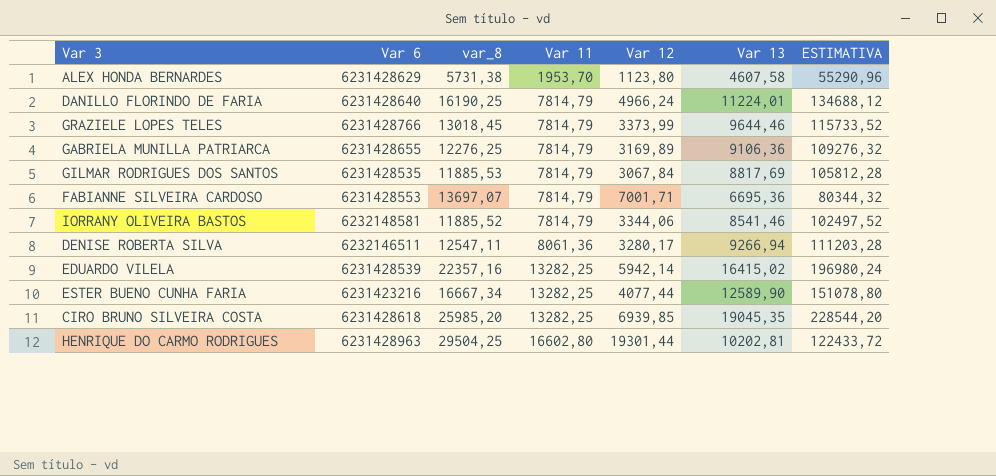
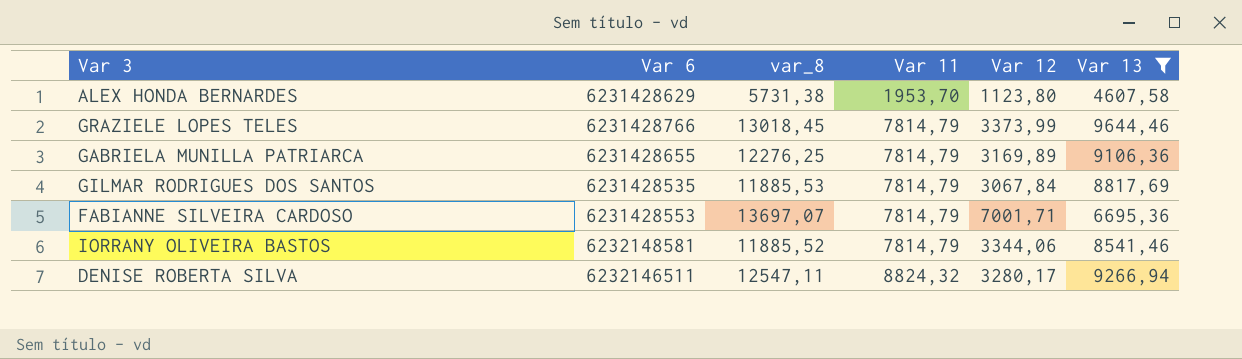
filter: none -> Var 13 <= 9644,46
column ESTIMATIVA | formula: [Var 13] * 12 -> none
DENISE ROBERTA SILVA | Var 11: 8061,36 -> 8824,32

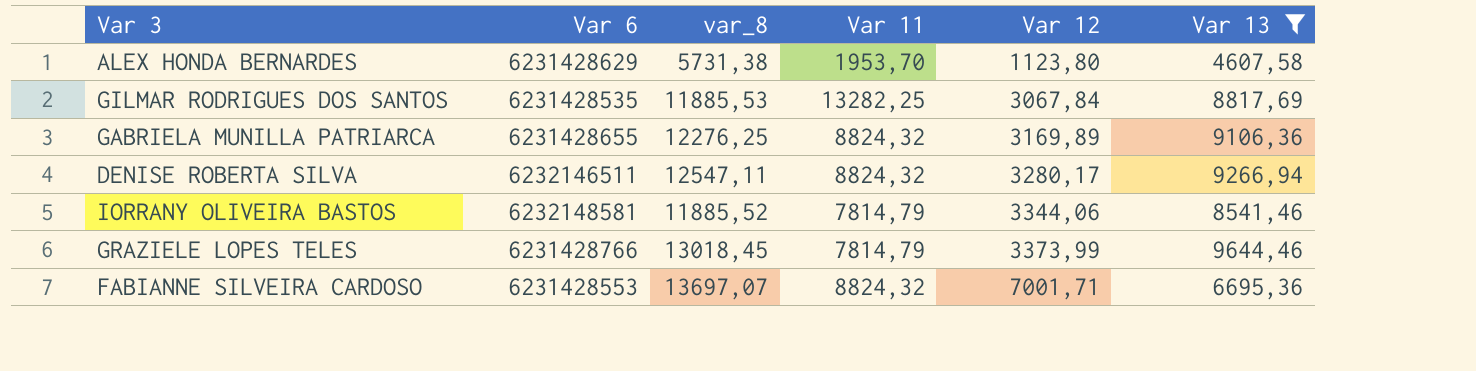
row order: Var 11 ascending -> Var 12 ascending
GILMAR RODRIGUES DOS SANTOS | Var 11: 7814,79 -> 13282,25
GABRIELA MUNILLA PATRIARCA | Var 11: 7814,79 -> 8824,32
FABIANNE SILVEIRA CARDOSO | Var 11: 7814,79 -> 8824,32

